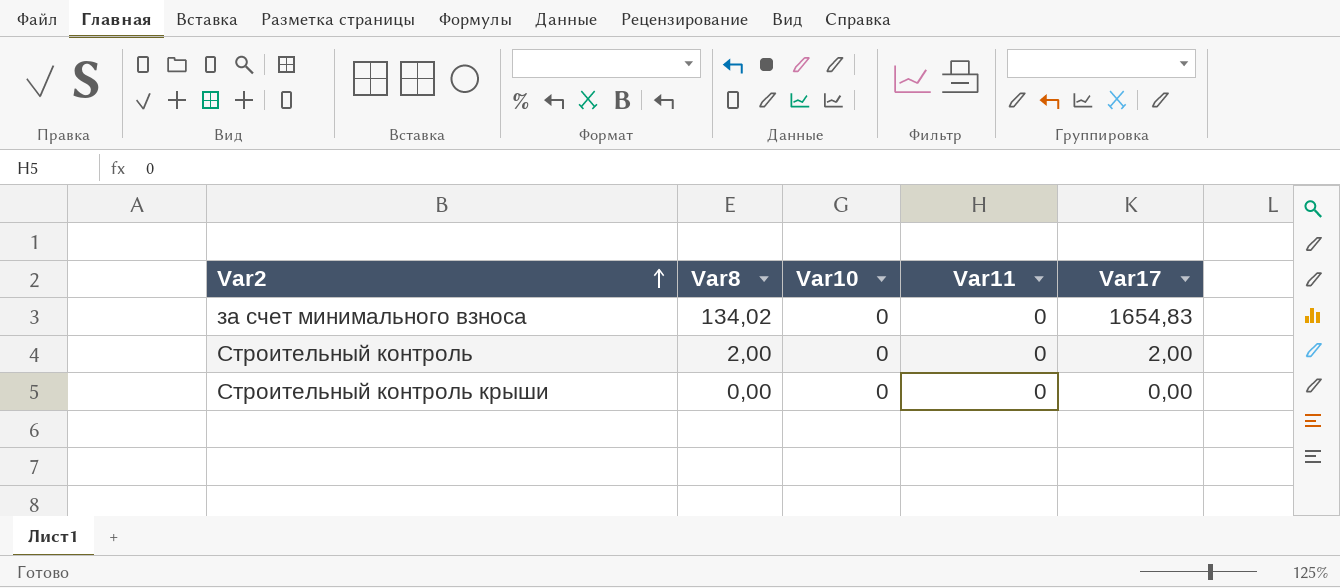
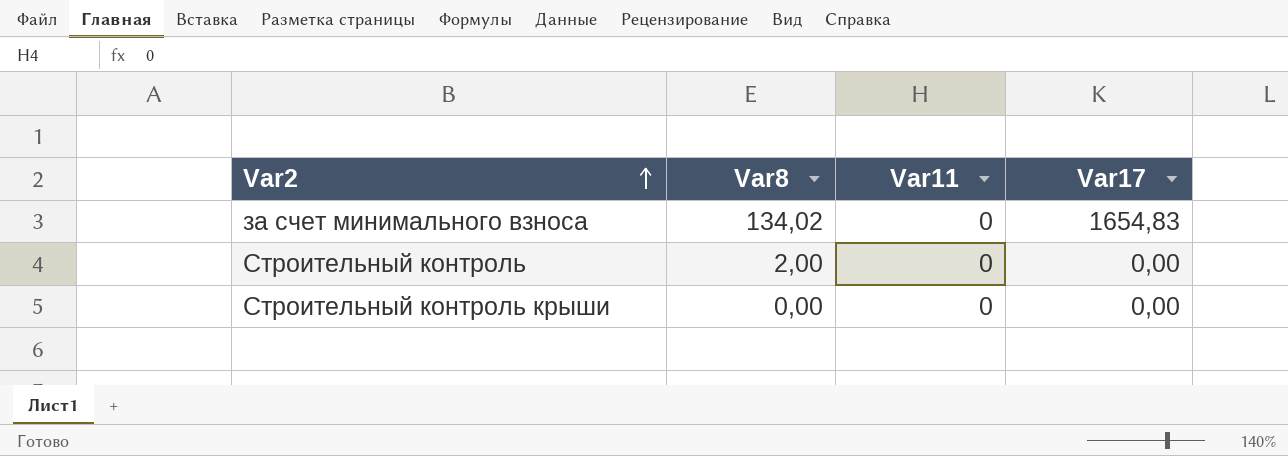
column Var10 | position: 3 -> none
Строительный контроль | Var17: 2,00 -> 0,00

